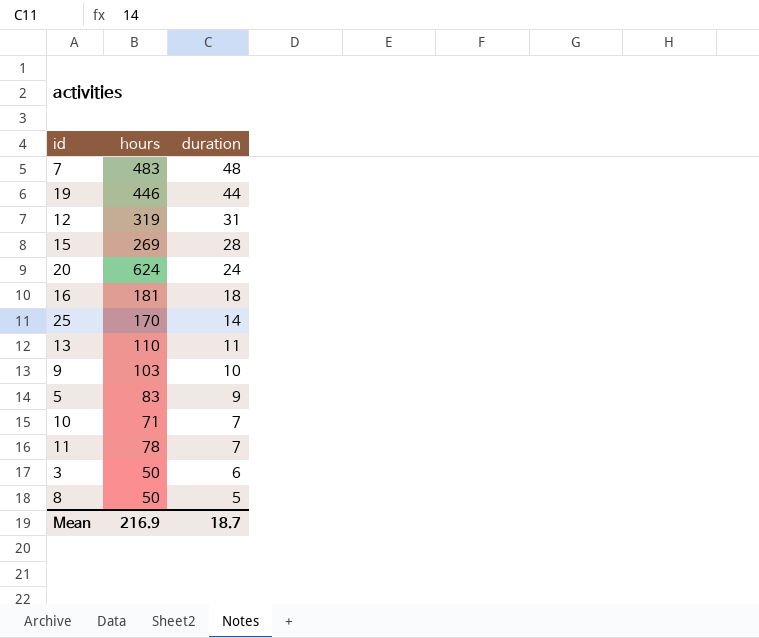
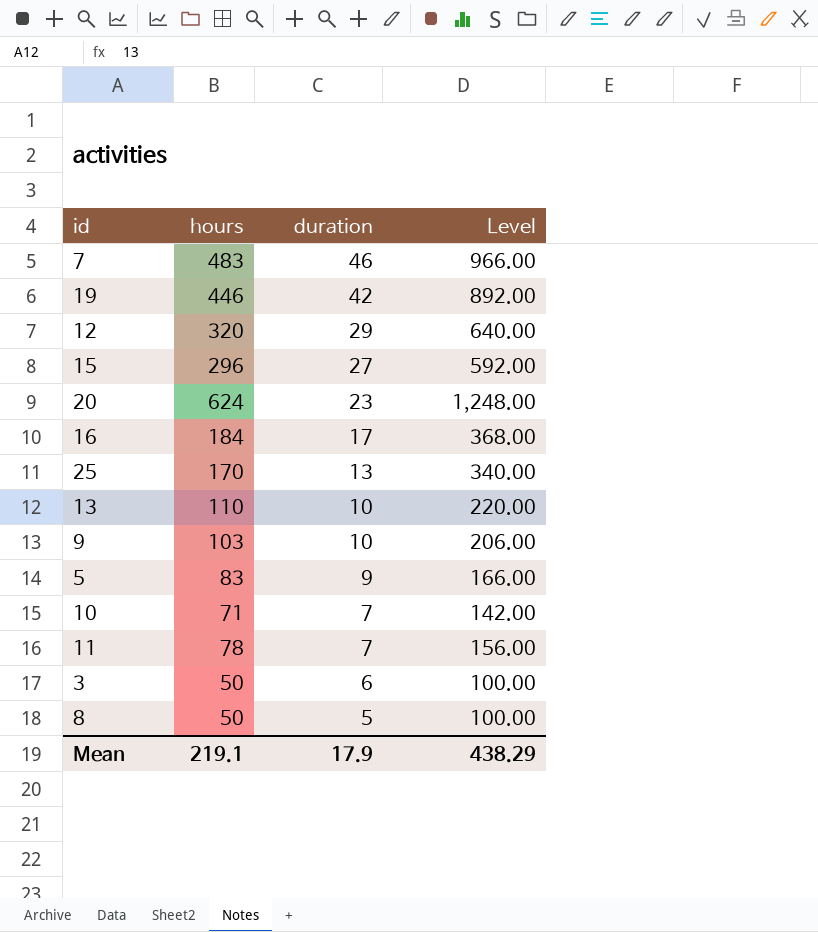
column Level | formula: none -> [hours] * 2
7 | duration: 48 -> 46
19 | duration: 44 -> 42
12 | hours: 319 -> 320
12 | duration: 31 -> 29
15 | hours: 269 -> 296
15 | duration: 28 -> 27
20 | duration: 24 -> 23
16 | hours: 181 -> 184
16 | duration: 18 -> 17
25 | duration: 14 -> 13
13 | duration: 11 -> 10
Mean | hours: 216.9 -> 219.1
Mean | duration: 18.7 -> 17.9

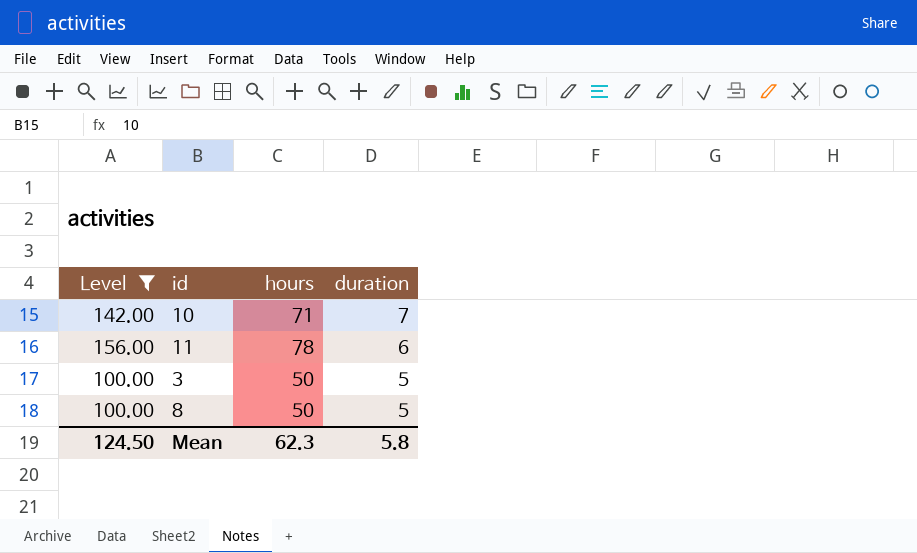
filter: none -> Level <= 156.00
column Level | position: 4 -> 1
11 | duration: 7 -> 6
3 | duration: 6 -> 5
Mean | Level: 438.29 -> 124.50
Mean | hours: 219.1 -> 62.3
Mean | duration: 17.9 -> 5.8

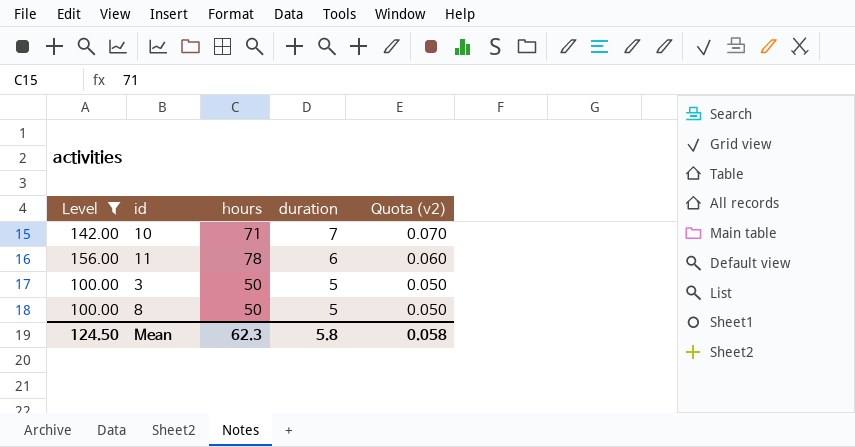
column Quota (v2) | formula: none -> [duration] * 0.01

